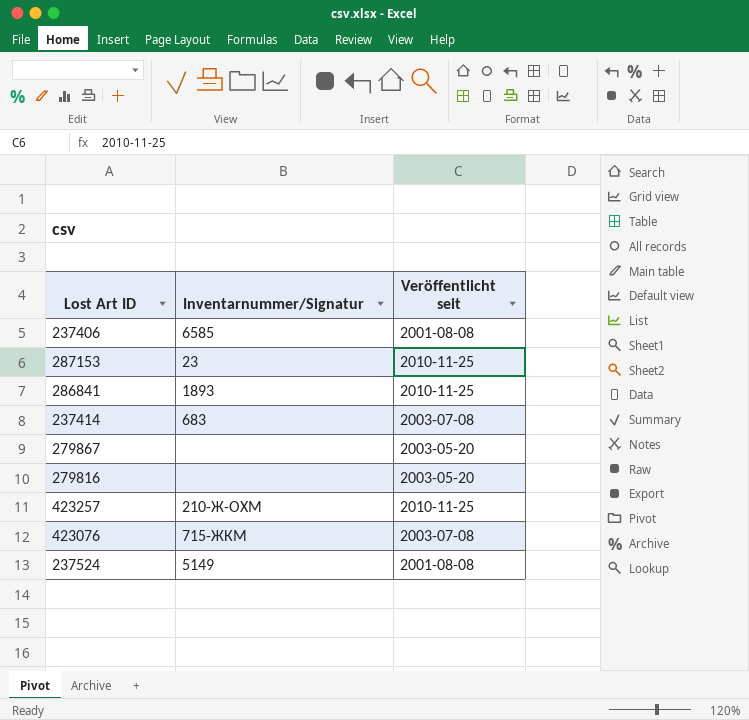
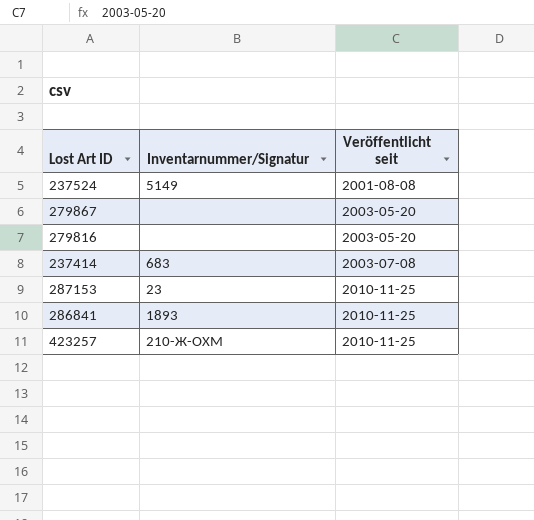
row order: none -> Veröffentlicht seit ascending
row 237406: 6585 | 2001-08-08 -> none
row 423076: 715-ЖКМ | 2003-07-08 -> none

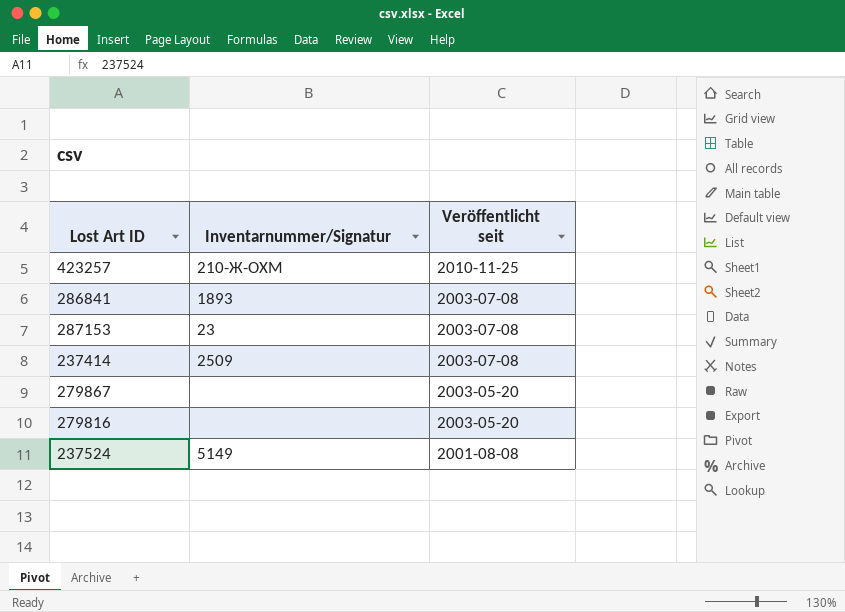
row order: Veröffentlicht seit ascending -> Veröffentlicht seit descending
286841 | Veröffentlicht seit: 2010-11-25 -> 2003-07-08
287153 | Veröffentlicht seit: 2010-11-25 -> 2003-07-08
237414 | Inventarnummer/Signatur: 683 -> 2509

